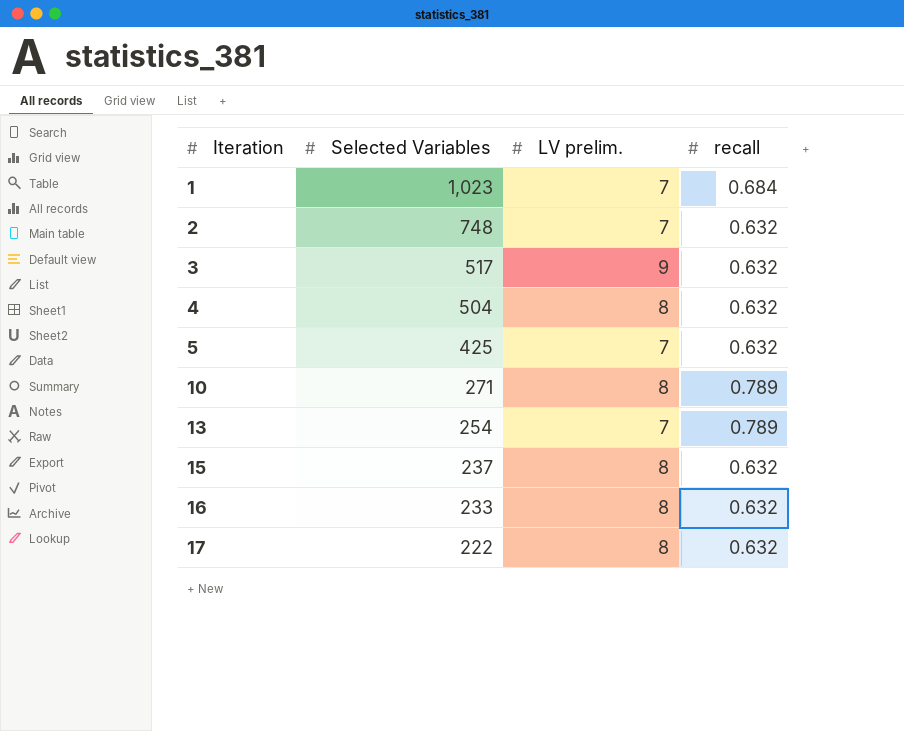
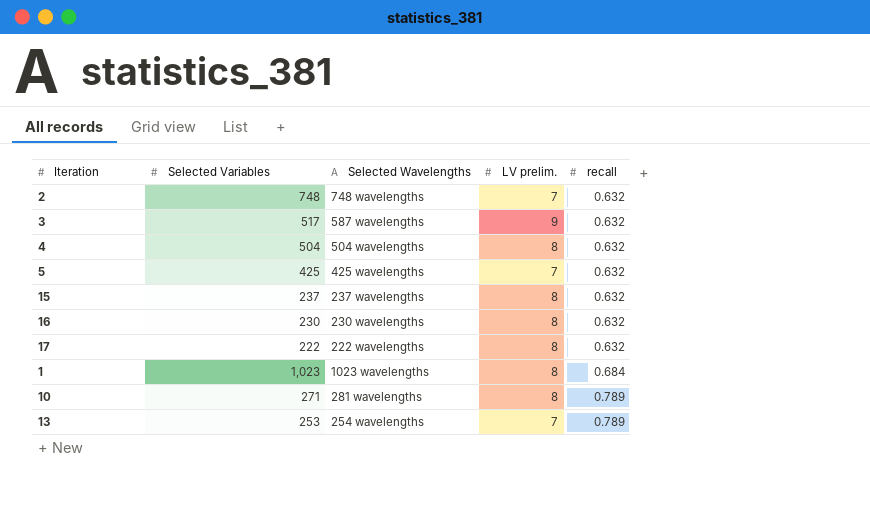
row order: Iteration ascending -> recall ascending
column Selected Wavelengths | position: none -> 3
16 | Selected Variables: 233 -> 230
1 | LV prelim.: 7 -> 8
13 | Selected Variables: 254 -> 253

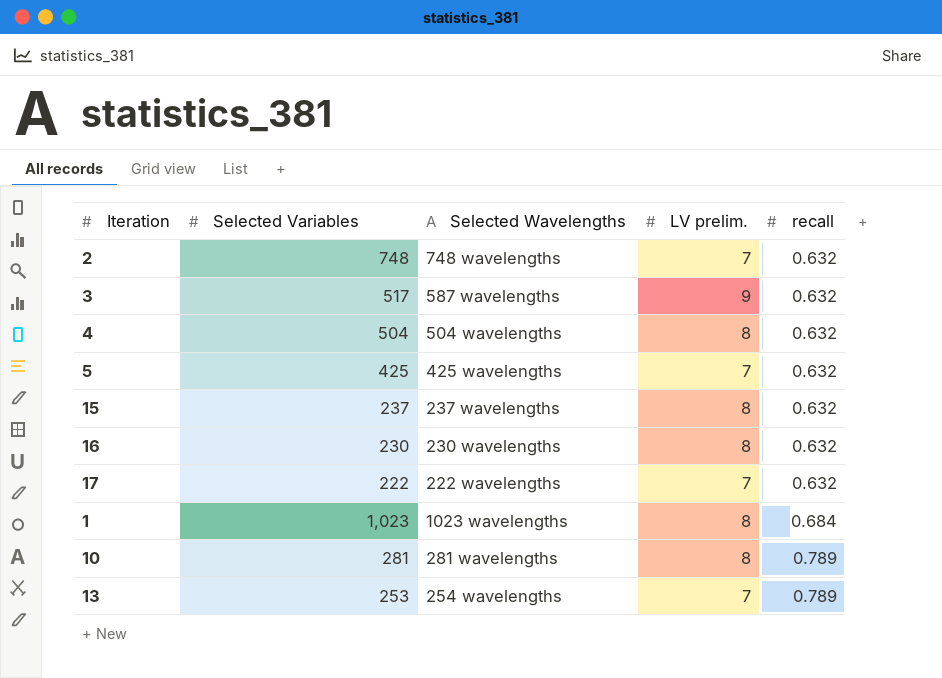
17 | LV prelim.: 8 -> 7
10 | Selected Variables: 271 -> 281

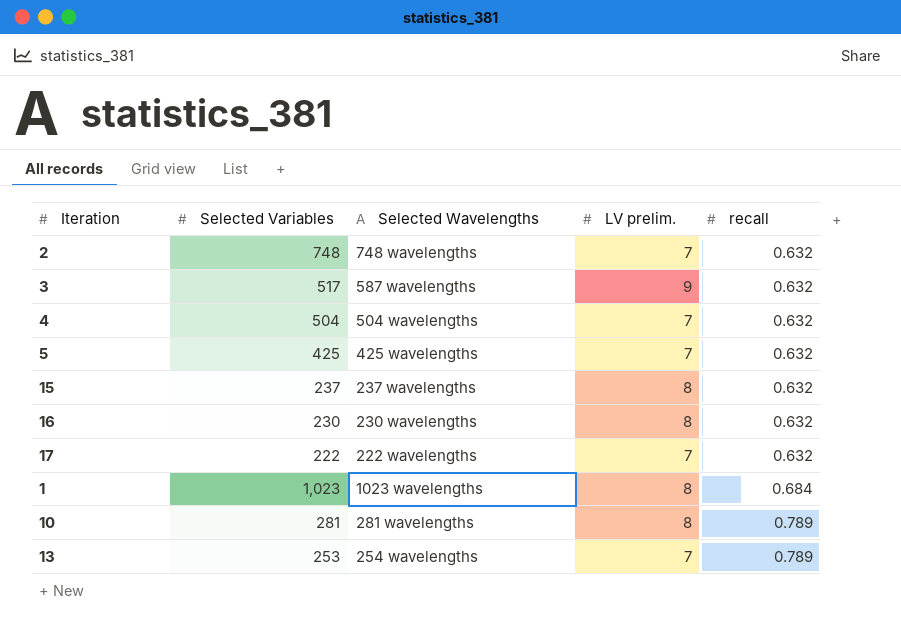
4 | LV prelim.: 8 -> 7

